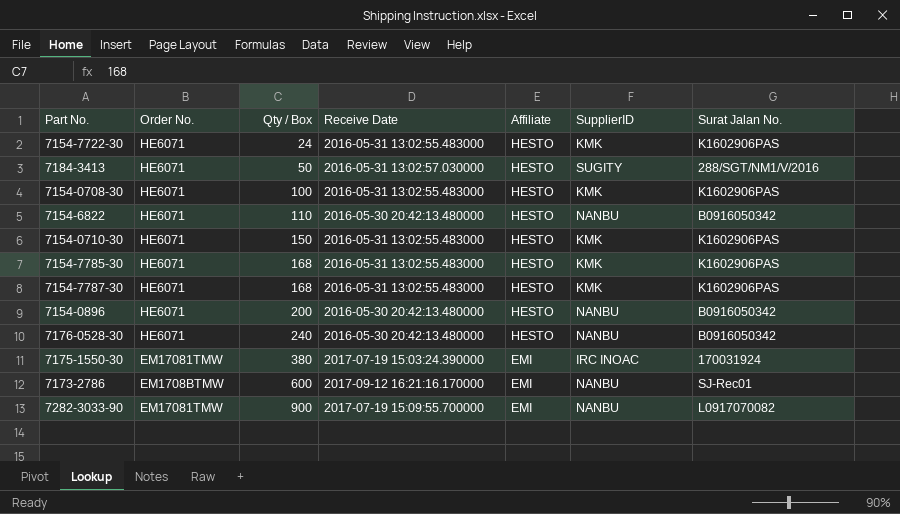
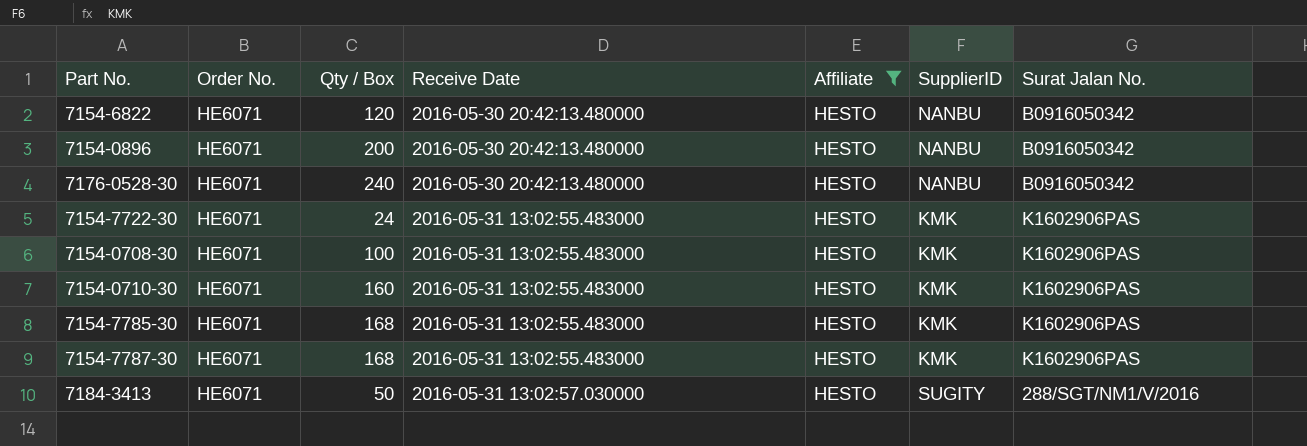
filter: none -> Affiliate = HESTO
row order: Qty / Box ascending -> Receive Date ascending
7154-6822 | Qty / Box: 110 -> 120
7154-0710-30 | Qty / Box: 150 -> 160

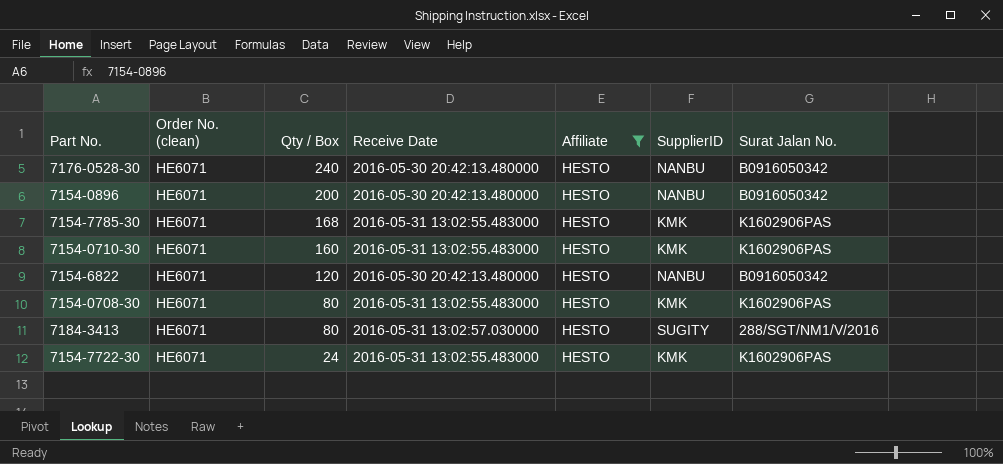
row order: Receive Date ascending -> Qty / Box descending
column name: Order No. -> Order No. (clean)
row 7154-7787-30: HE6071 | 168 | 2016-05-31 13:02:55.483000 | HESTO | KMK | K1602906PAS -> none
7154-0708-30 | Qty / Box: 100 -> 80
7184-3413 | Qty / Box: 50 -> 80

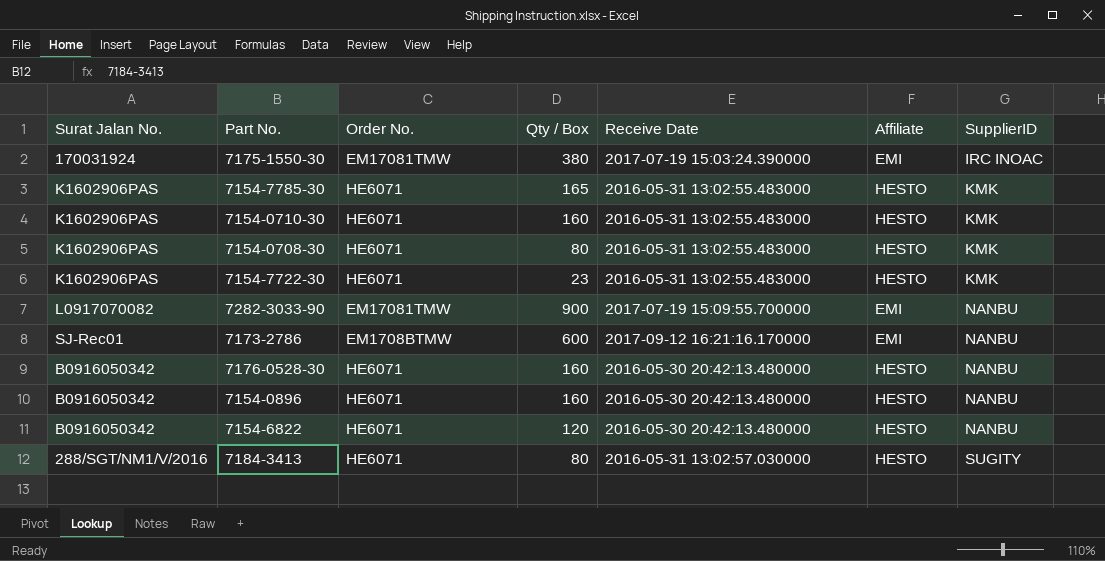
filter: Affiliate = HESTO -> none
row order: Qty / Box descending -> SupplierID ascending
column Surat Jalan No. | position: 7 -> 1
column name: Order No. (clean) -> Order No.
7154-7785-30 | Qty / Box: 168 -> 165
7154-7722-30 | Qty / Box: 24 -> 23
7176-0528-30 | Qty / Box: 240 -> 160
7154-0896 | Qty / Box: 200 -> 160

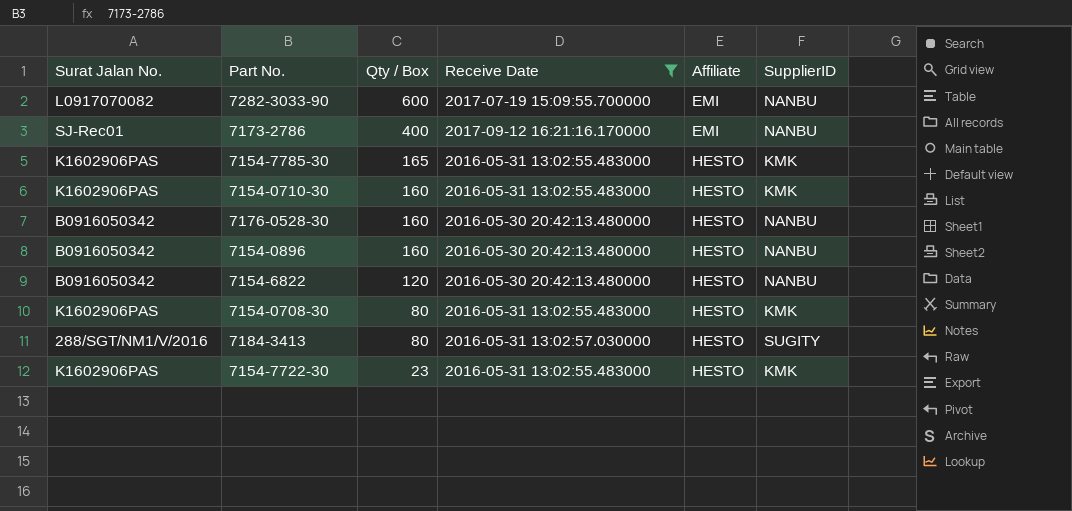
filter: none -> Receive Date != 2017-07-19 15:03:24.390000
row order: SupplierID ascending -> Qty / Box descending
column Order No. | position: 3 -> none
7282-3033-90 | Qty / Box: 900 -> 600
7173-2786 | Qty / Box: 600 -> 400

